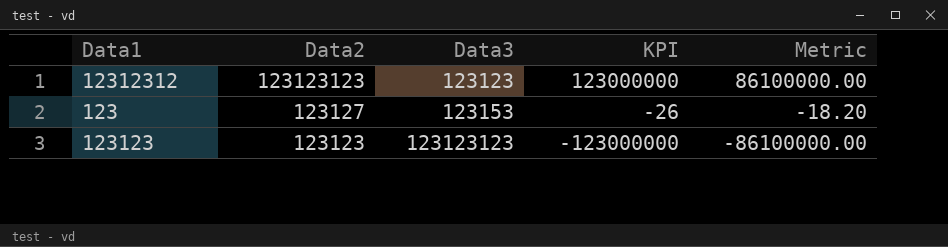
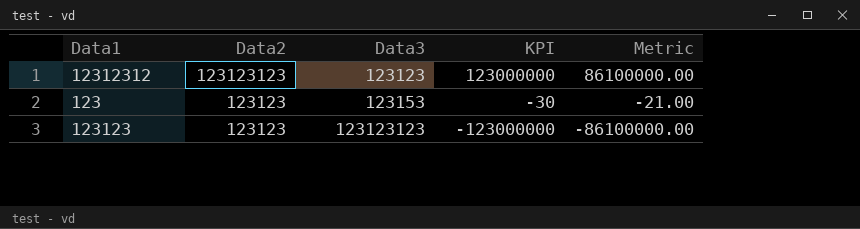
123 | Data2: 123127 -> 123123
123 | KPI: -26 -> -30
123 | Metric: -18.20 -> -21.00

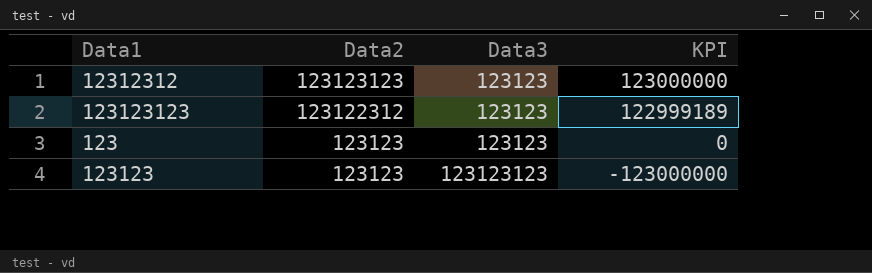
column Metric | formula: [KPI] * 0.7 -> none
row 123123123: none -> 123122312 | 123123 | 122999189
123 | Data3: 123153 -> 123123
123 | KPI: -30 -> 0

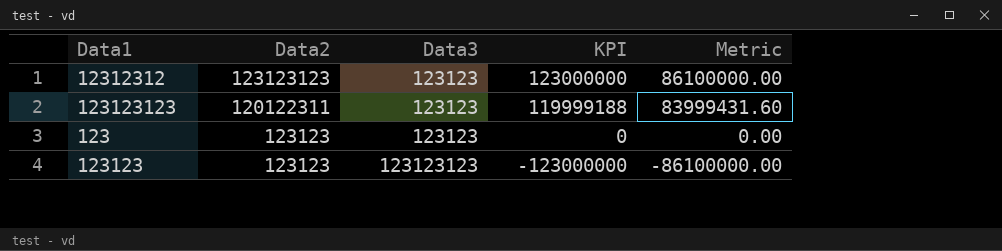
column Metric | formula: none -> [KPI] * 0.7
123123123 | Data2: 123122312 -> 120122311
123123123 | KPI: 122999189 -> 119999188

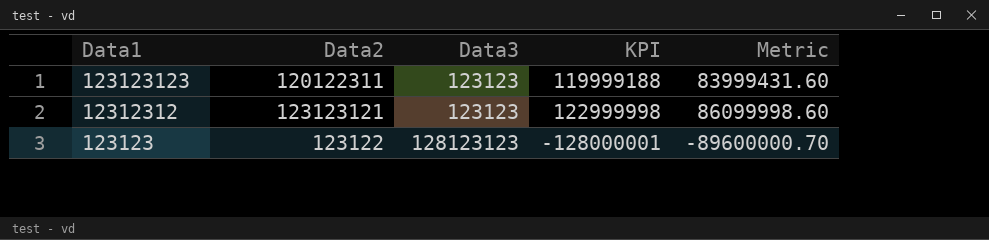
row order: Data2 descending -> Data1 descending
row 123: 123123 | 123123 | 0 | 0.00 -> none
12312312 | Data2: 123123123 -> 123123121
12312312 | KPI: 123000000 -> 122999998
12312312 | Metric: 86100000.00 -> 86099998.60
123123 | Data2: 123123 -> 123122
123123 | Data3: 123123123 -> 128123123
123123 | KPI: -123000000 -> -128000001
123123 | Metric: -86100000.00 -> -89600000.70

